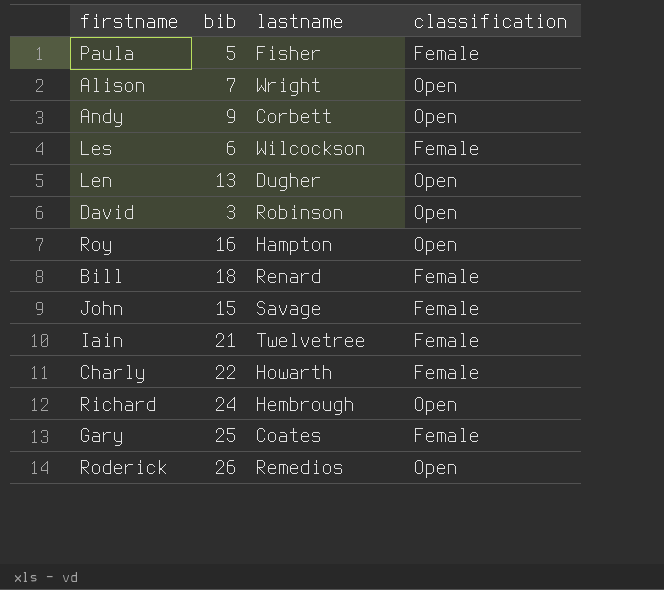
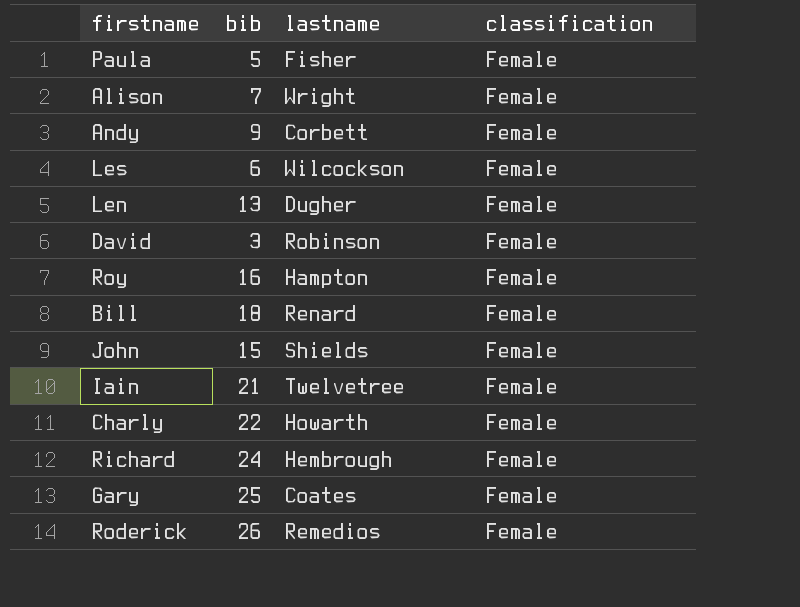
Alison | classification: Open -> Female
Andy | classification: Open -> Female
Len | classification: Open -> Female
David | classification: Open -> Female
Roy | classification: Open -> Female
John | lastname: Savage -> Shields
Richard | classification: Open -> Female
Roderick | classification: Open -> Female

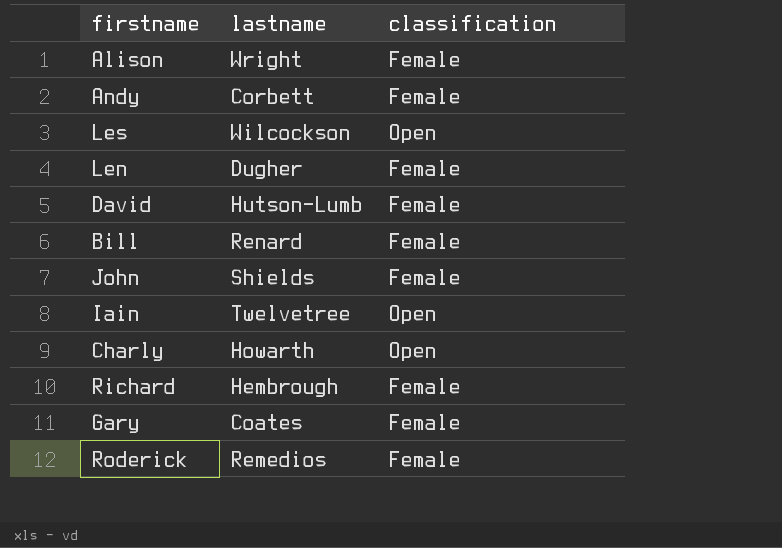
column bib | position: 2 -> none
row Paula: 5 | Fisher | Female -> none
row Roy: 16 | Hampton | Female -> none
Les | classification: Female -> Open
David | lastname: Robinson -> Hutson-Lumb
Iain | classification: Female -> Open
Charly | classification: Female -> Open

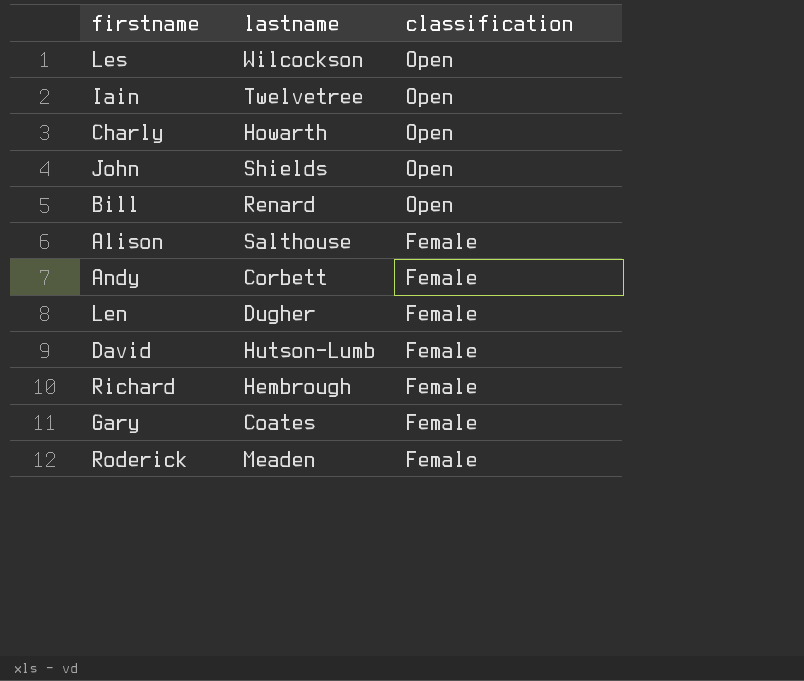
row order: none -> classification descending
John | classification: Female -> Open
Bill | classification: Female -> Open
Alison | lastname: Wright -> Salthouse
Roderick | lastname: Remedios -> Meaden

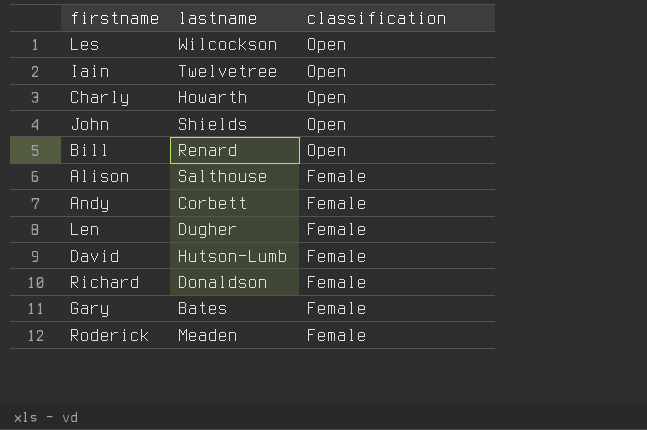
Richard | lastname: Hembrough -> Donaldson
Gary | lastname: Coates -> Bates

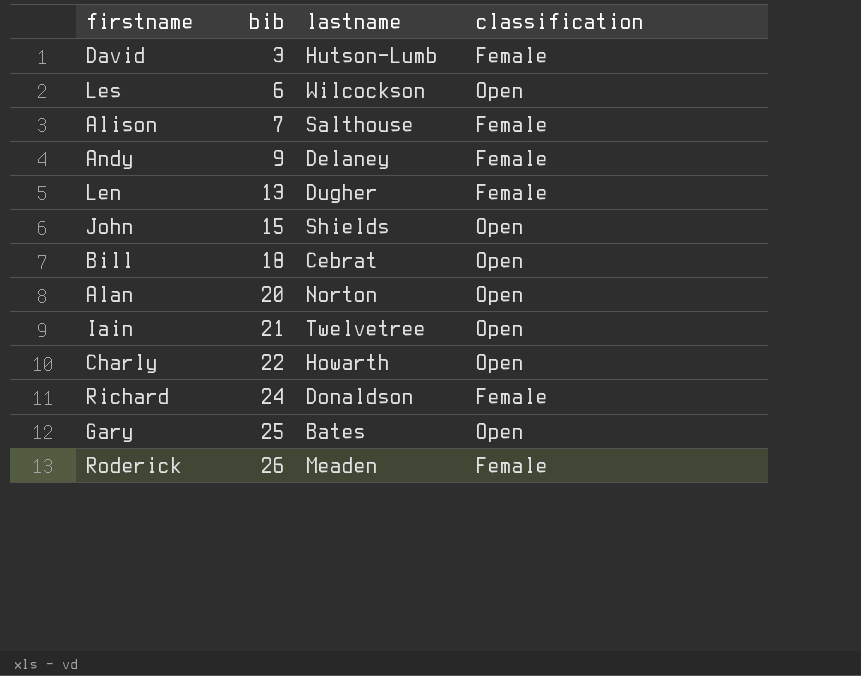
row order: classification descending -> bib ascending
column bib | position: none -> 2
Andy | lastname: Corbett -> Delaney
Bill | lastname: Renard -> Cebrat
row Alan: none -> 20 | Norton | Open
Gary | classification: Female -> Open

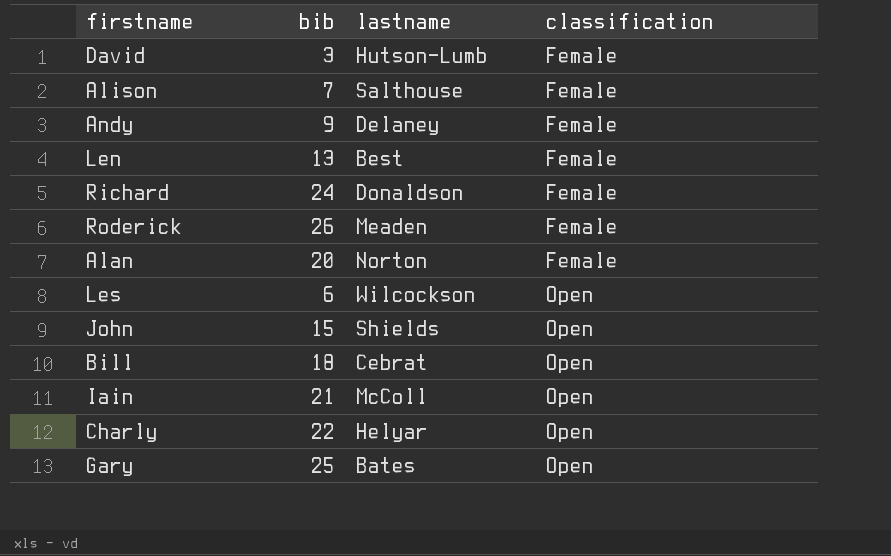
row order: bib ascending -> classification ascending
Len | lastname: Dugher -> Best
Alan | classification: Open -> Female
Iain | lastname: Twelvetree -> McColl
Charly | lastname: Howarth -> Helyar

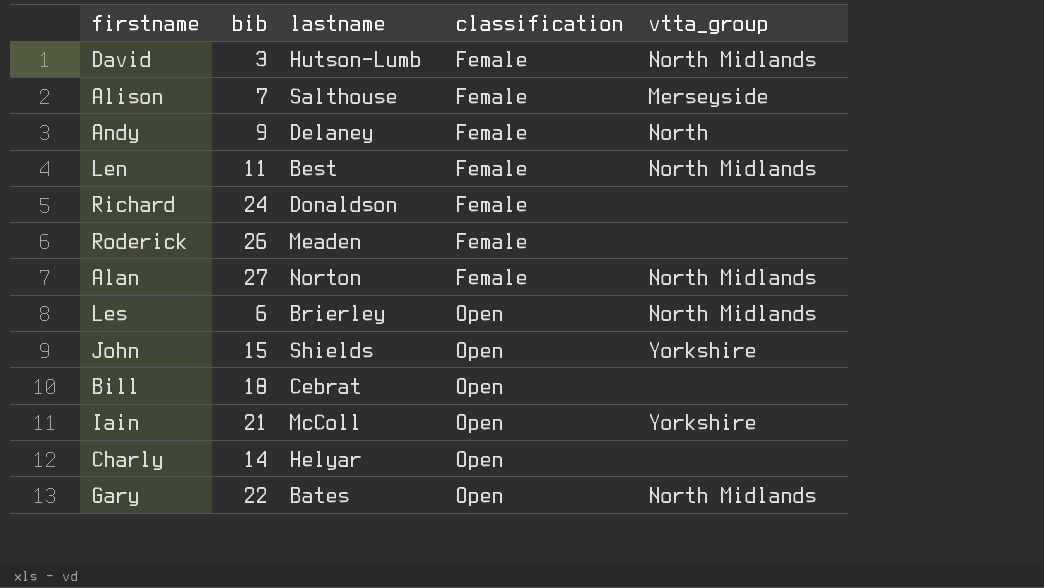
column vtta_group | position: none -> 5
Len | bib: 13 -> 11
Alan | bib: 20 -> 27
Les | lastname: Wilcockson -> Brierley
Charly | bib: 22 -> 14
Gary | bib: 25 -> 22

